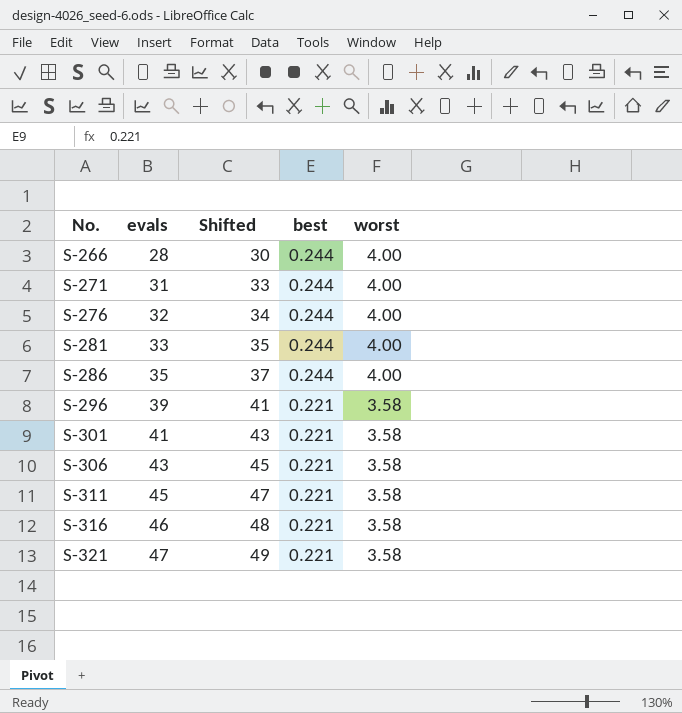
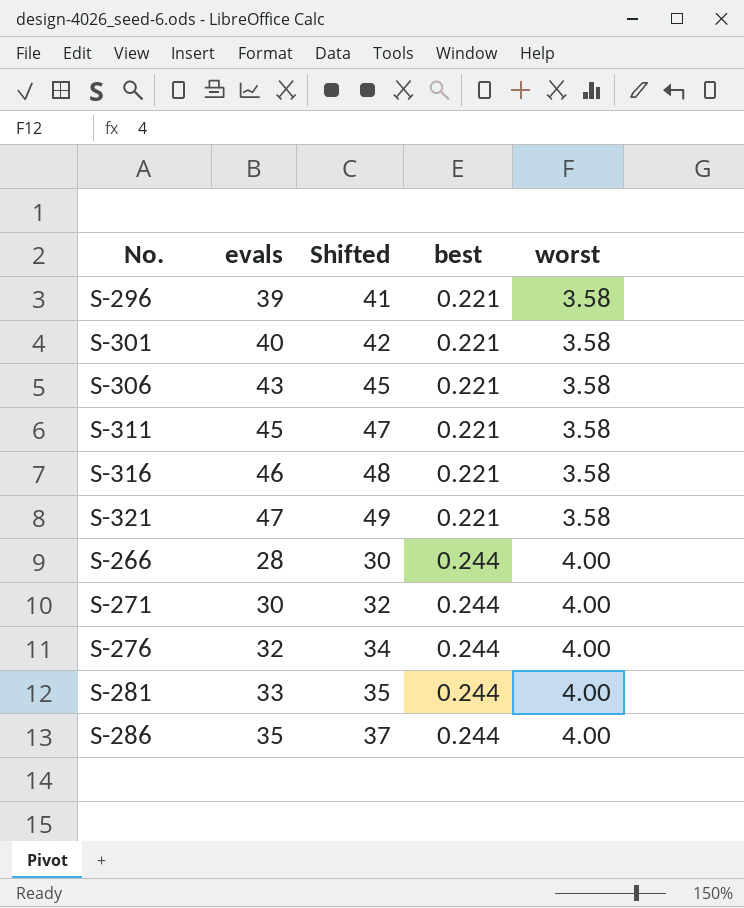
row order: No. ascending -> best ascending
S-301 | evals: 41 -> 40
S-301 | Shifted: 43 -> 42
S-271 | evals: 31 -> 30
S-271 | Shifted: 33 -> 32

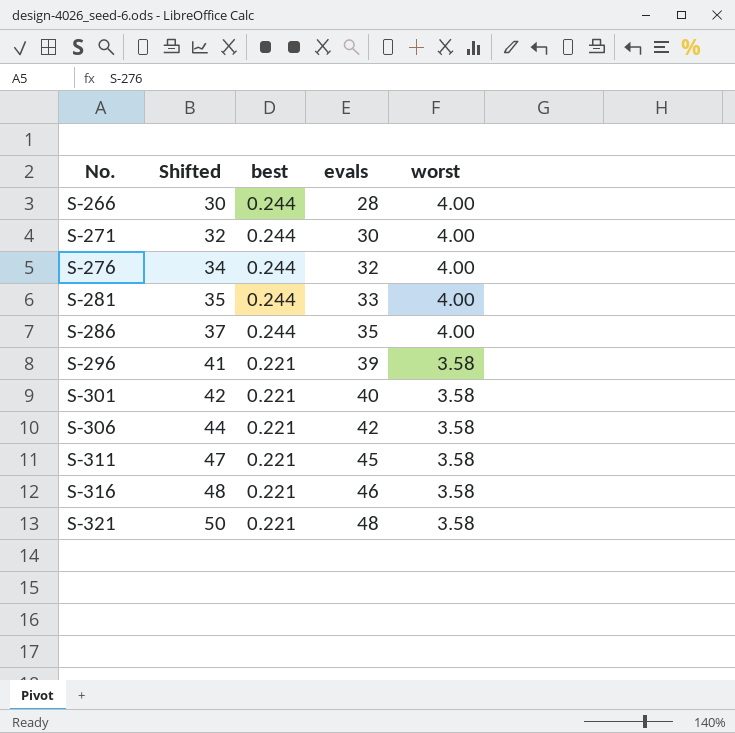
row order: best ascending -> No. ascending
column evals | position: 2 -> 4
S-306 | Shifted: 45 -> 44
S-306 | evals: 43 -> 42
S-321 | Shifted: 49 -> 50
S-321 | evals: 47 -> 48

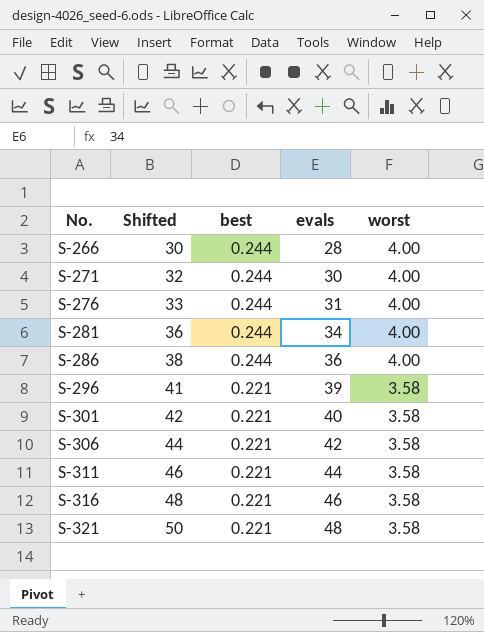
S-276 | Shifted: 34 -> 33
S-276 | evals: 32 -> 31
S-281 | Shifted: 35 -> 36
S-281 | evals: 33 -> 34
S-286 | Shifted: 37 -> 38
S-286 | evals: 35 -> 36
S-311 | Shifted: 47 -> 46
S-311 | evals: 45 -> 44

